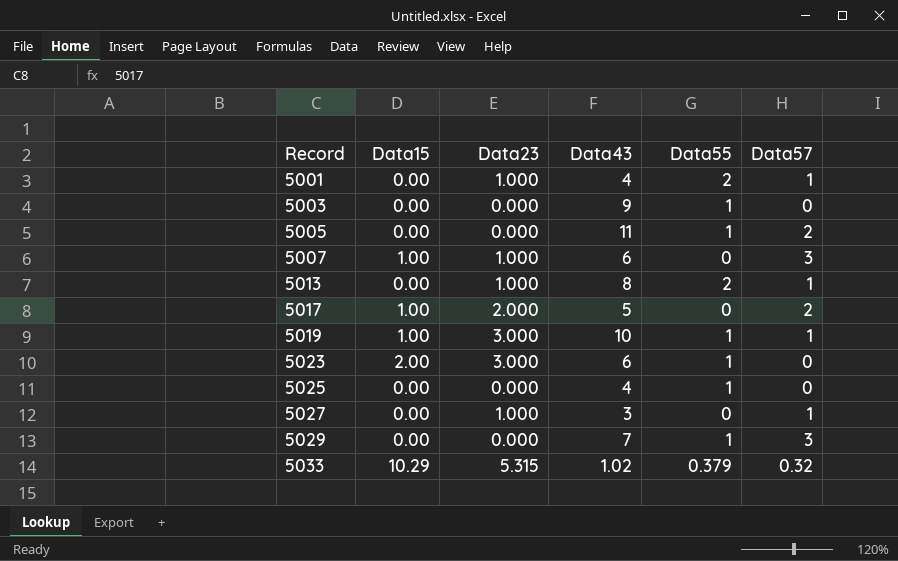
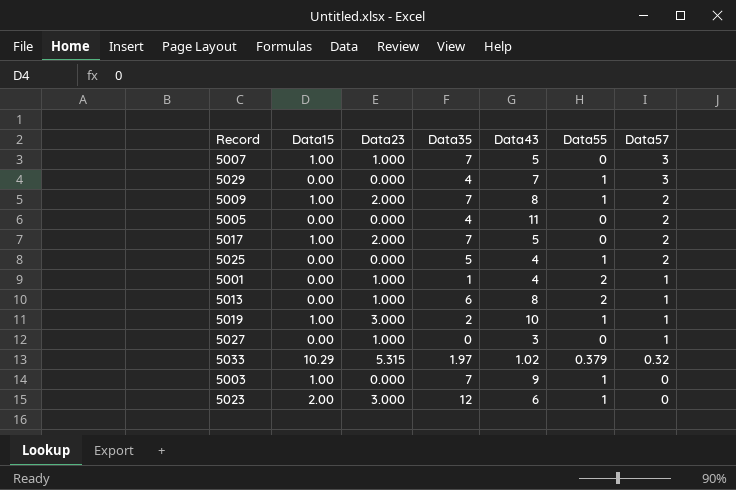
row order: Record ascending -> Data57 descending
column Data35 | position: none -> 4
5007 | Data43: 6 -> 5
row 5009: none -> 1.00 | 2.000 | 7 | 8 | 1 | 2
5005 | Data55: 1 -> 0
5025 | Data57: 0 -> 2
5003 | Data15: 0.00 -> 1.00

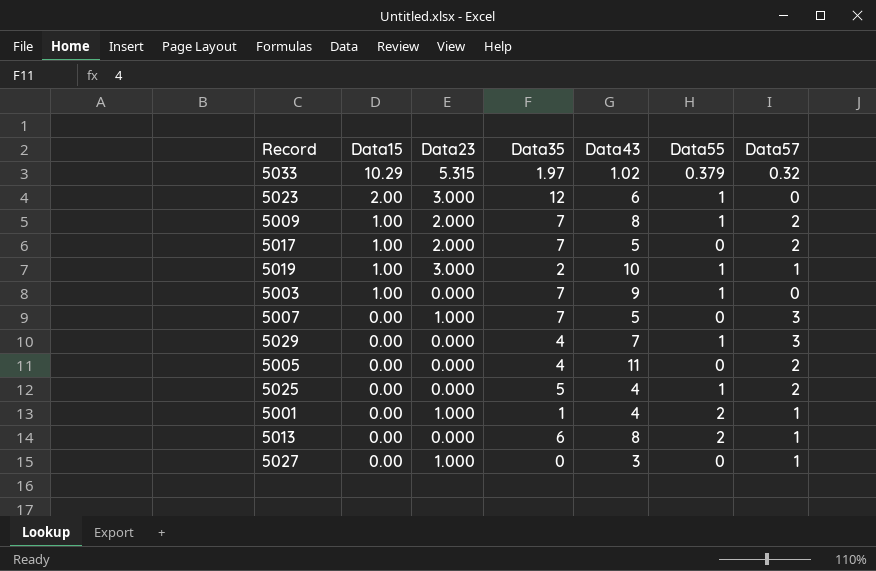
row order: Data57 descending -> Data15 descending
5007 | Data15: 1.00 -> 0.00
5013 | Data23: 1.000 -> 0.000

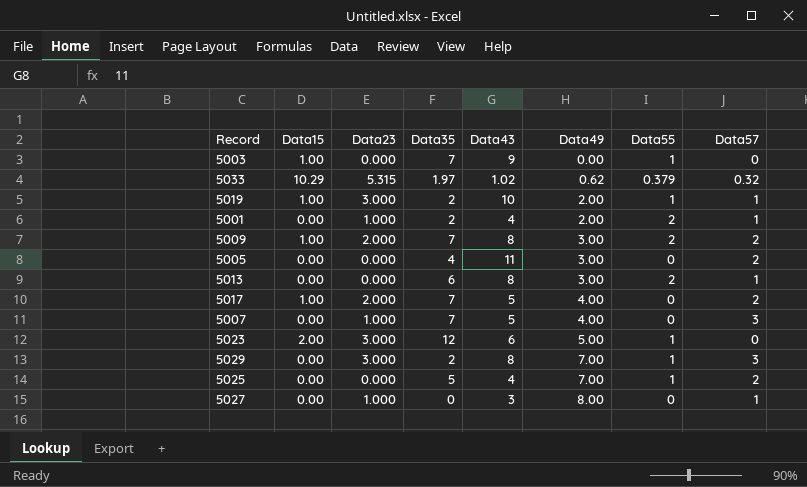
row order: Data15 descending -> Data49 ascending
column Data49 | position: none -> 6
5001 | Data35: 1 -> 2
5009 | Data55: 1 -> 2
5029 | Data23: 0.000 -> 3.000
5029 | Data35: 4 -> 2
5029 | Data43: 7 -> 8

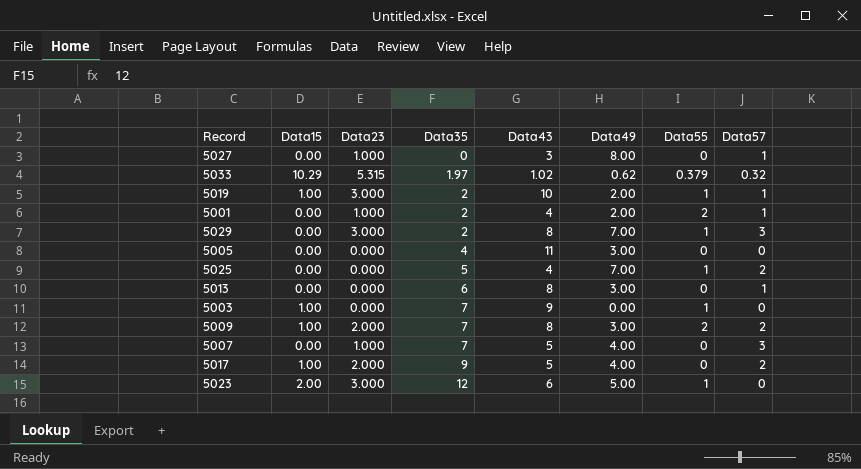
row order: Data49 ascending -> Data35 ascending
5005 | Data57: 2 -> 0
5013 | Data55: 2 -> 0
5017 | Data35: 7 -> 9

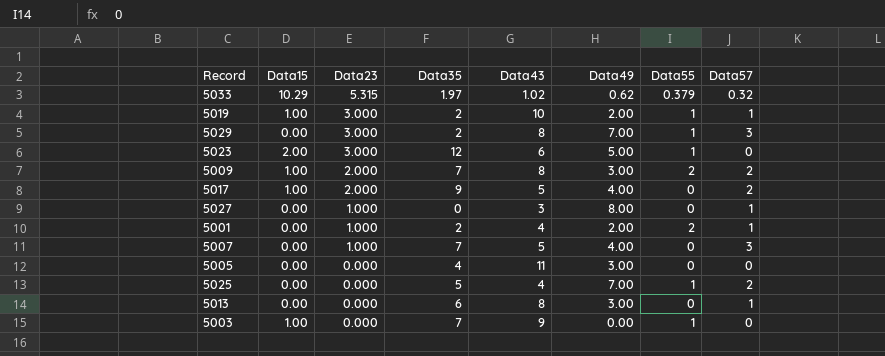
row order: Data35 ascending -> Data23 descending

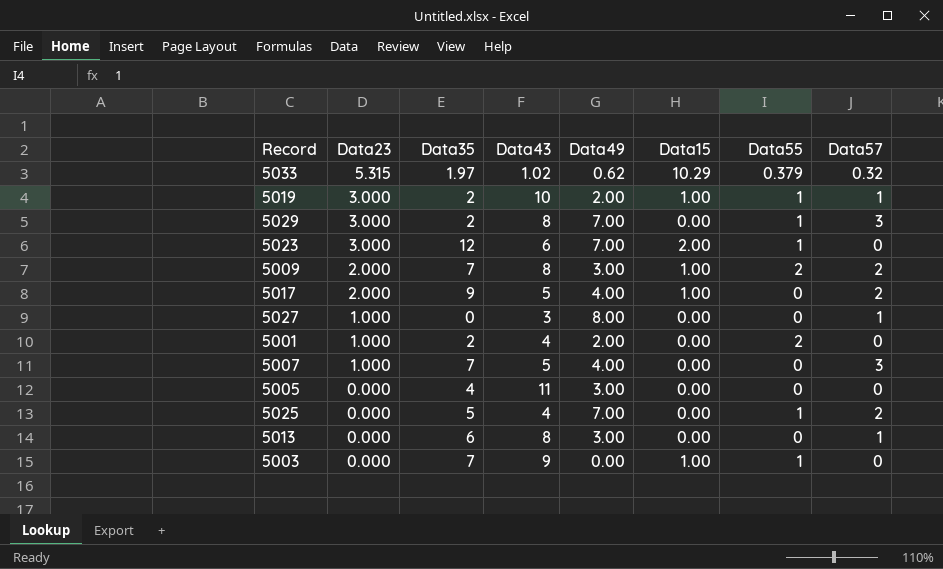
column Data15 | position: 2 -> 6
5023 | Data49: 5.00 -> 7.00
5001 | Data57: 1 -> 0

